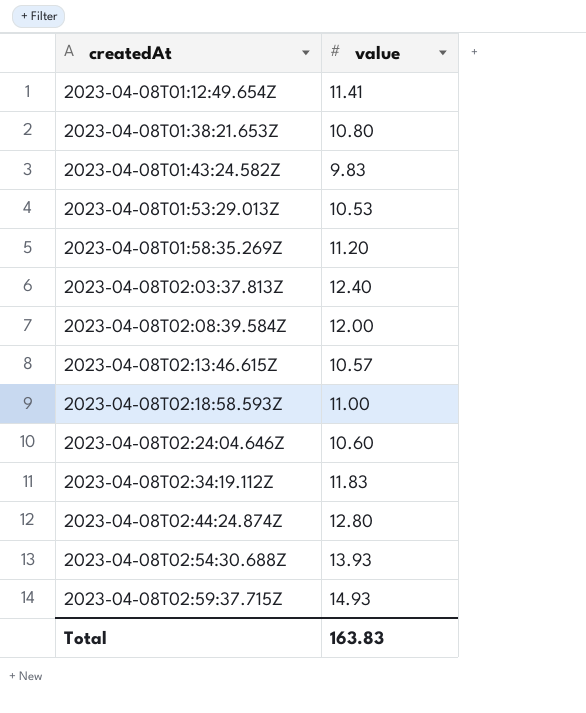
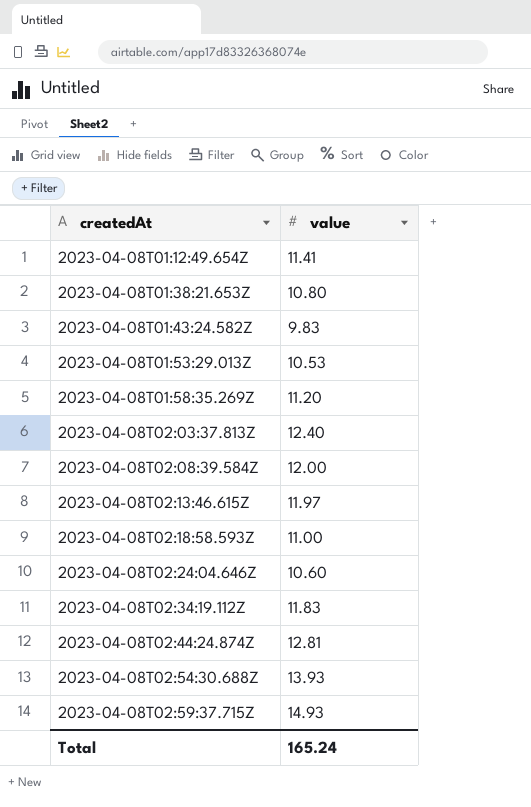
2023-04-08T02:13:46.615Z | value: 10.57 -> 11.97
2023-04-08T02:44:24.874Z | value: 12.80 -> 12.81
Total | value: 163.83 -> 165.24

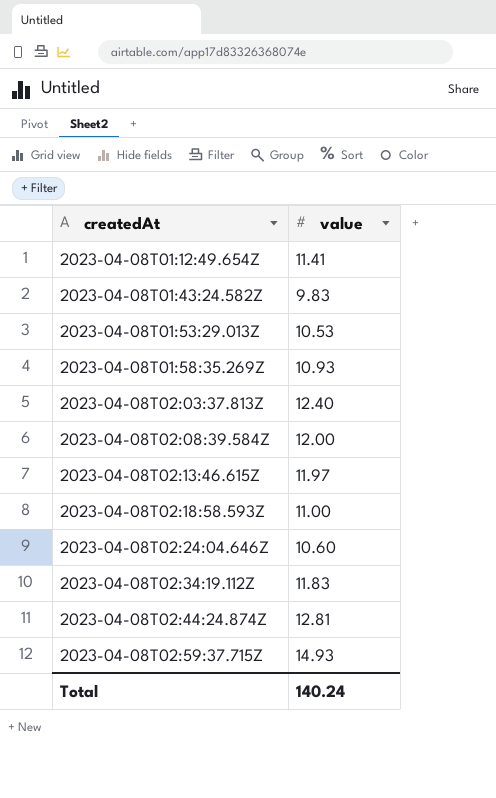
row 2023-04-08T01:38:21.653Z: 10.80 -> none
row 2023-04-08T02:54:30.688Z: 13.93 -> none
2023-04-08T01:58:35.269Z | value: 11.20 -> 10.93
Total | value: 165.24 -> 140.24

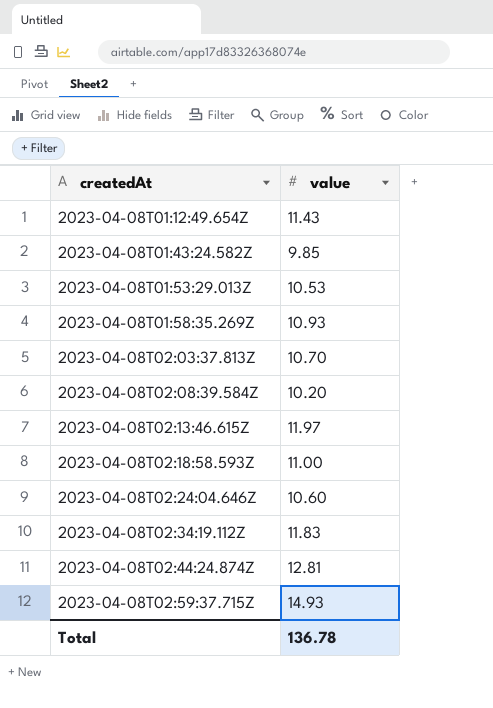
2023-04-08T01:12:49.654Z | value: 11.41 -> 11.43
2023-04-08T01:43:24.582Z | value: 9.83 -> 9.85
2023-04-08T02:03:37.813Z | value: 12.40 -> 10.70
2023-04-08T02:08:39.584Z | value: 12.00 -> 10.20
Total | value: 140.24 -> 136.78

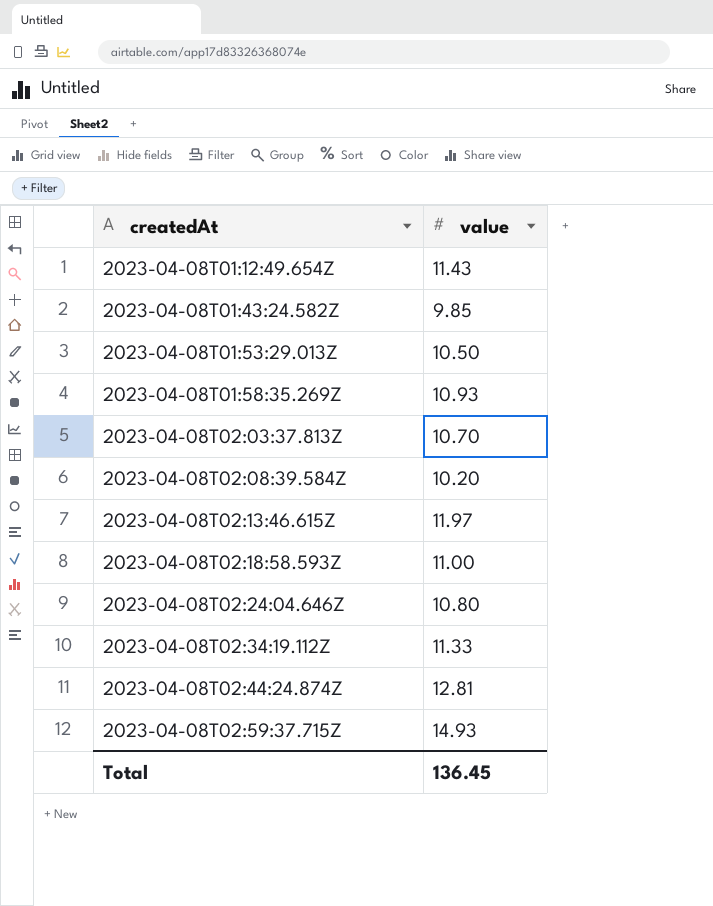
2023-04-08T01:53:29.013Z | value: 10.53 -> 10.50
2023-04-08T02:24:04.646Z | value: 10.60 -> 10.80
2023-04-08T02:34:19.112Z | value: 11.83 -> 11.33
Total | value: 136.78 -> 136.45

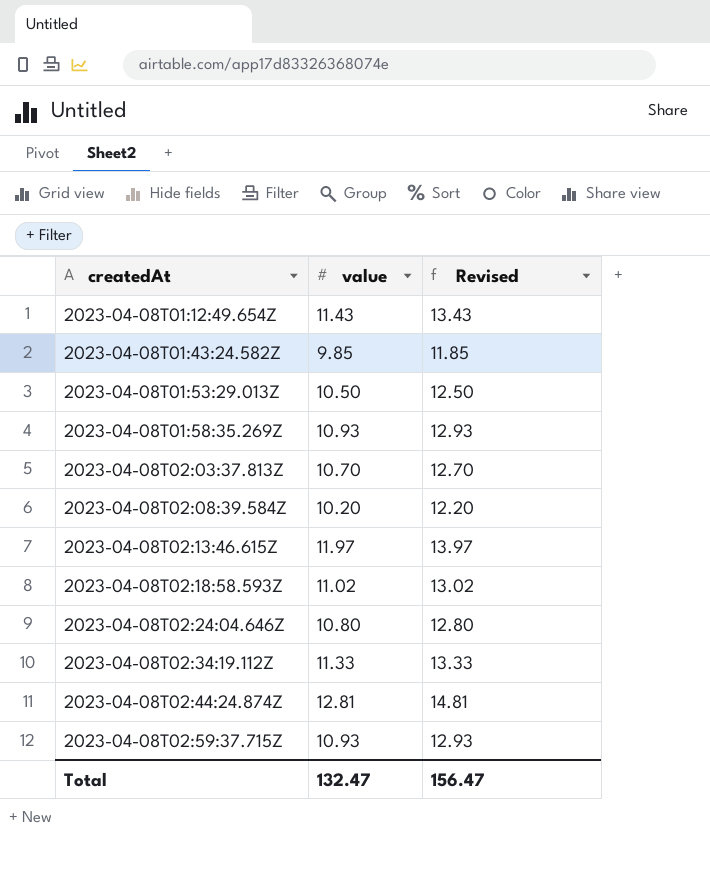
column Revised | formula: none -> [value] + 2
2023-04-08T02:18:58.593Z | value: 11.00 -> 11.02
2023-04-08T02:59:37.715Z | value: 14.93 -> 10.93
Total | value: 136.45 -> 132.47

